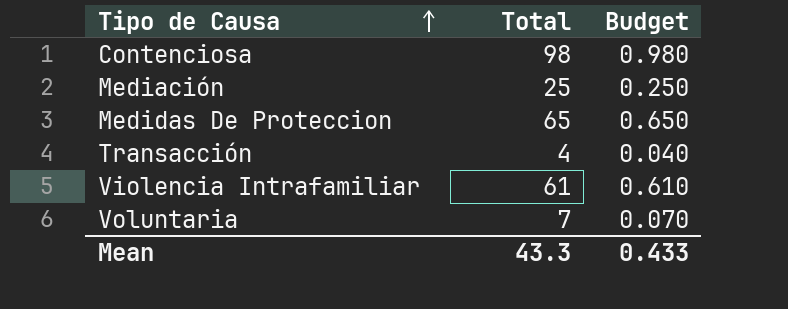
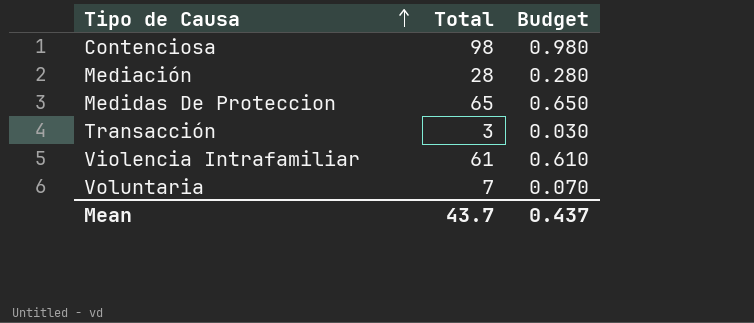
Mediación | Total: 25 -> 28
Mediación | Budget: 0.250 -> 0.280
Transacción | Total: 4 -> 3
Transacción | Budget: 0.040 -> 0.030
Mean | Total: 43.3 -> 43.7
Mean | Budget: 0.433 -> 0.437

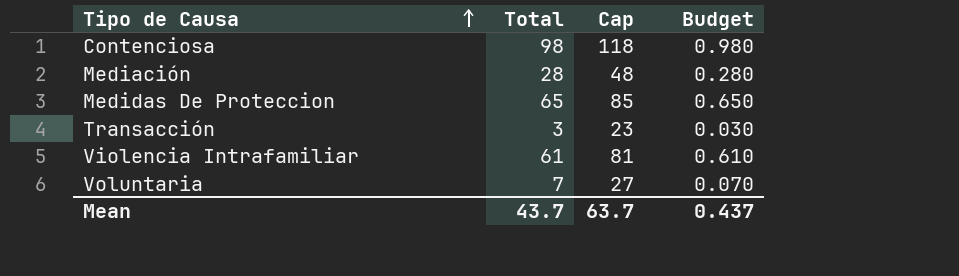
column Cap | formula: none -> [Total] + 20

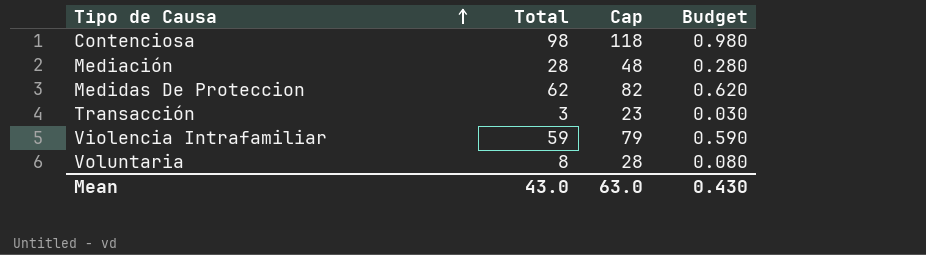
Medidas De Proteccion | Total: 65 -> 62
Medidas De Proteccion | Cap: 85 -> 82
Medidas De Proteccion | Budget: 0.650 -> 0.620
Violencia Intrafamiliar | Total: 61 -> 59
Violencia Intrafamiliar | Cap: 81 -> 79
Violencia Intrafamiliar | Budget: 0.610 -> 0.590
Voluntaria | Total: 7 -> 8
Voluntaria | Cap: 27 -> 28
Voluntaria | Budget: 0.070 -> 0.080
Mean | Total: 43.7 -> 43.0
Mean | Cap: 63.7 -> 63.0
Mean | Budget: 0.437 -> 0.430

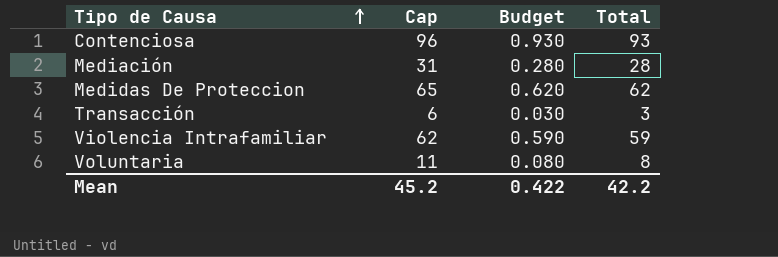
column Cap | formula: [Total] + 20 -> [Total] + 3
column Total | position: 2 -> 4
Contenciosa | Budget: 0.980 -> 0.930
Contenciosa | Total: 98 -> 93
Mean | Cap: 63.0 -> 45.2
Mean | Budget: 0.430 -> 0.422
Mean | Total: 43.0 -> 42.2

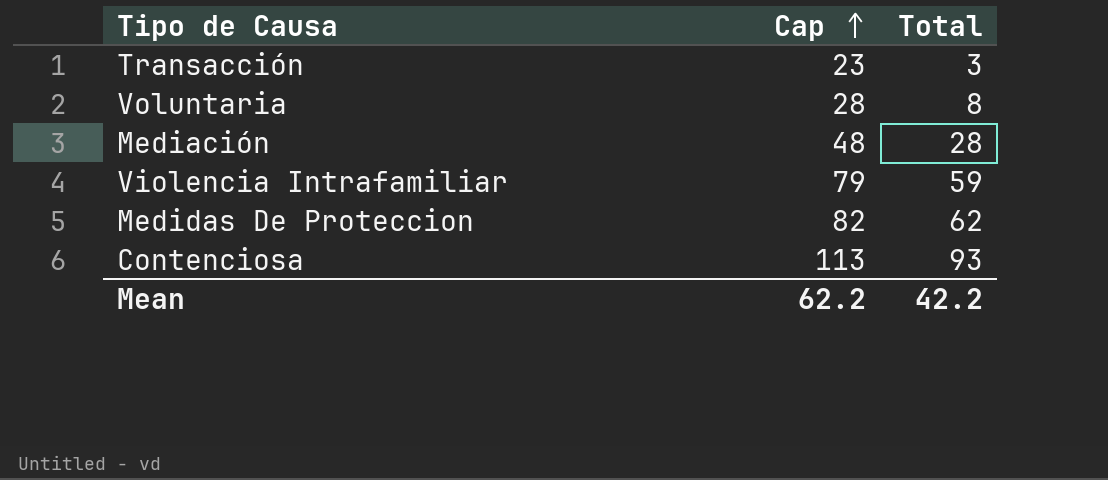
row order: Tipo de Causa ascending -> Cap ascending
column Budget | formula: [Total] * 0.01 -> none
column Cap | formula: [Total] + 3 -> [Total] + 20
Mean | Cap: 45.2 -> 62.2

